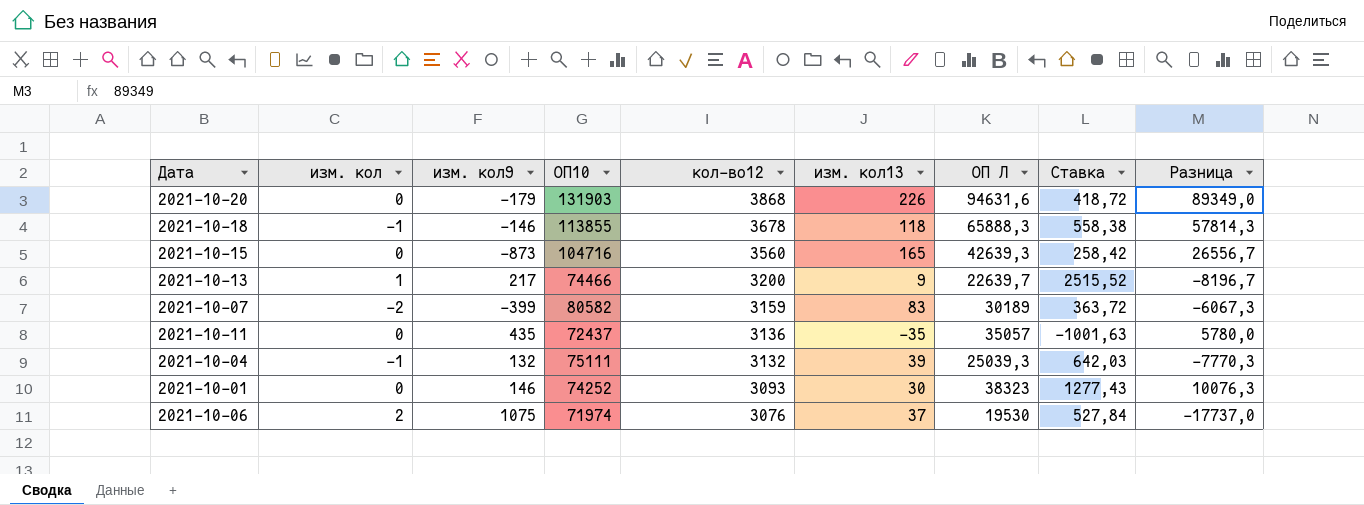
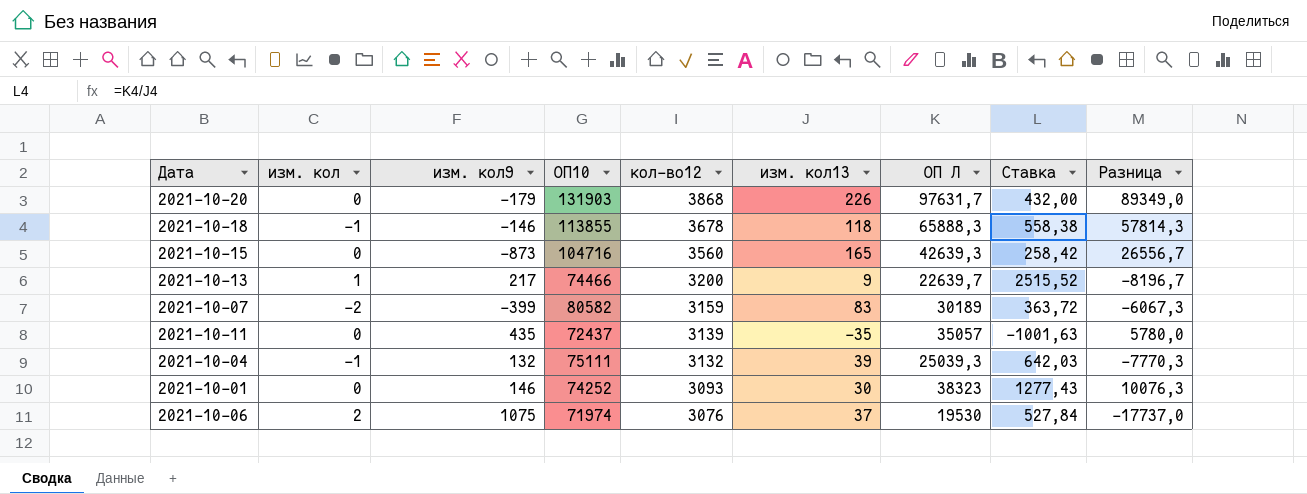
2021-10-20 | ОП Л: 94631,6 -> 97631,7
2021-10-20 | Ставка: 418,72 -> 432,00
2021-10-11 | кол-во12: 3136 -> 3139

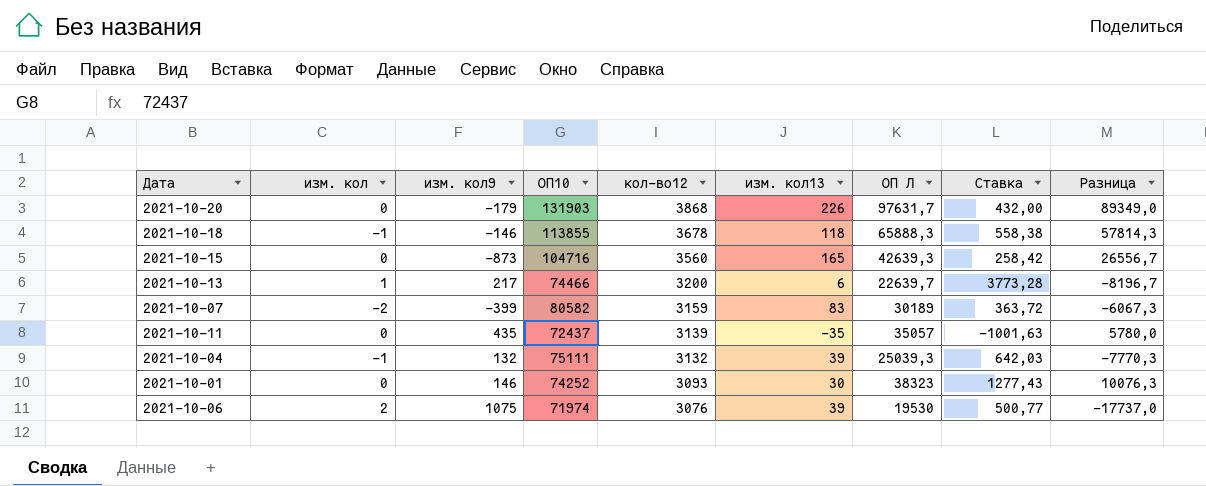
2021-10-13 | изм. кол13: 9 -> 6
2021-10-13 | Ставка: 2515,52 -> 3773,28
2021-10-06 | изм. кол13: 37 -> 39
2021-10-06 | Ставка: 527,84 -> 500,77

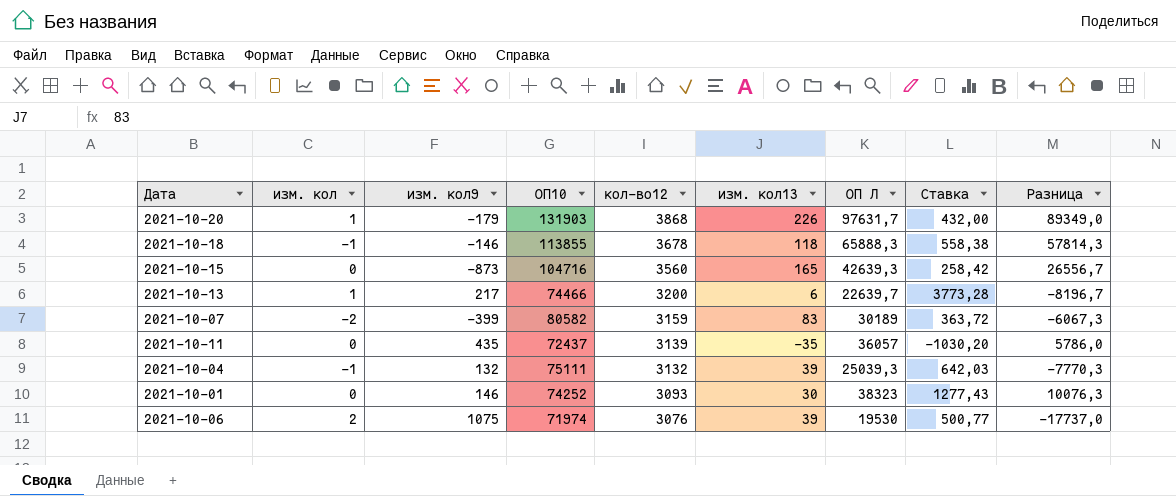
2021-10-20 | изм. кол: 0 -> 1
2021-10-11 | ОП Л: 35057 -> 36057
2021-10-11 | Ставка: -1001,63 -> -1030,20
2021-10-11 | Разница: 5780,0 -> 5786,0

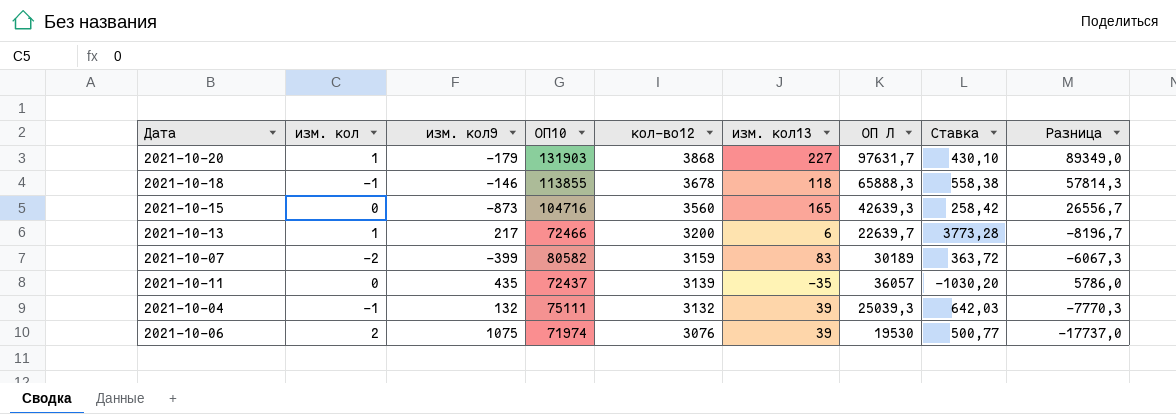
row 2021-10-01: 0 | 146 | 74252 | 3093 | 30 | 38323 | 1277,43 | 10076,3 -> none
2021-10-20 | изм. кол13: 226 -> 227
2021-10-20 | Ставка: 432,00 -> 430,10
2021-10-13 | ОП10: 74466 -> 72466

